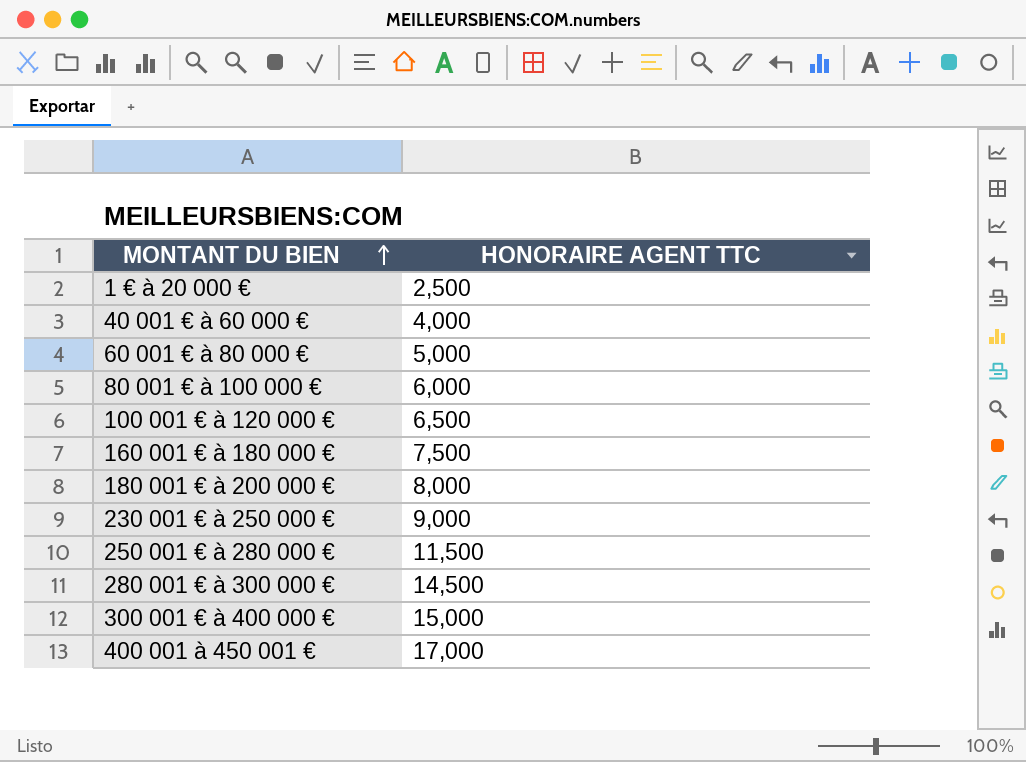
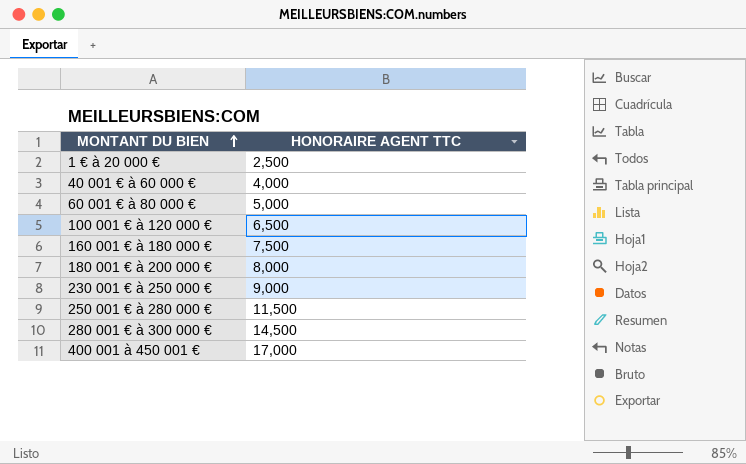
row 80 001 € à 100 000 €: 6,000 -> none
row 300 001 € à 400 000 €: 15,000 -> none

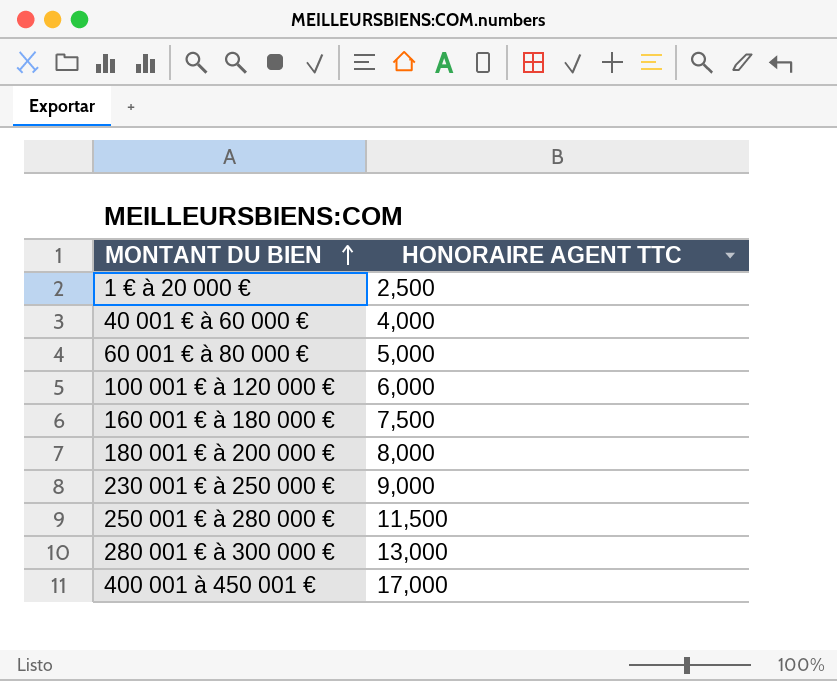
100 001 € à 120 000 € | HONORAIRE AGENT TTC: 6,500 -> 6,000
280 001 € à 300 000 € | HONORAIRE AGENT TTC: 14,500 -> 13,000

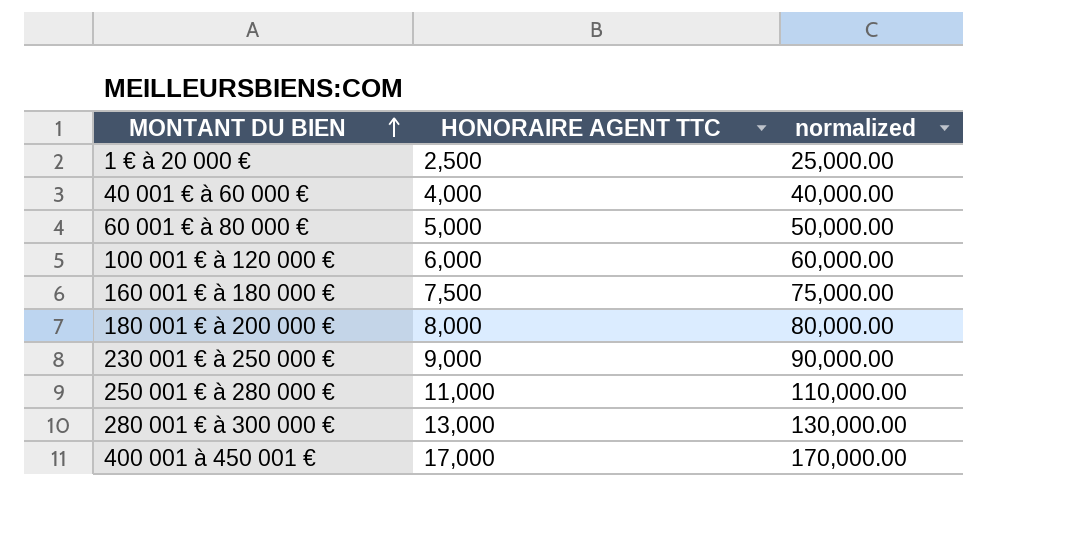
column normalized | formula: none -> [HONORAIRE AGENT TTC] * 10
250 001 € à 280 000 € | HONORAIRE AGENT TTC: 11,500 -> 11,000

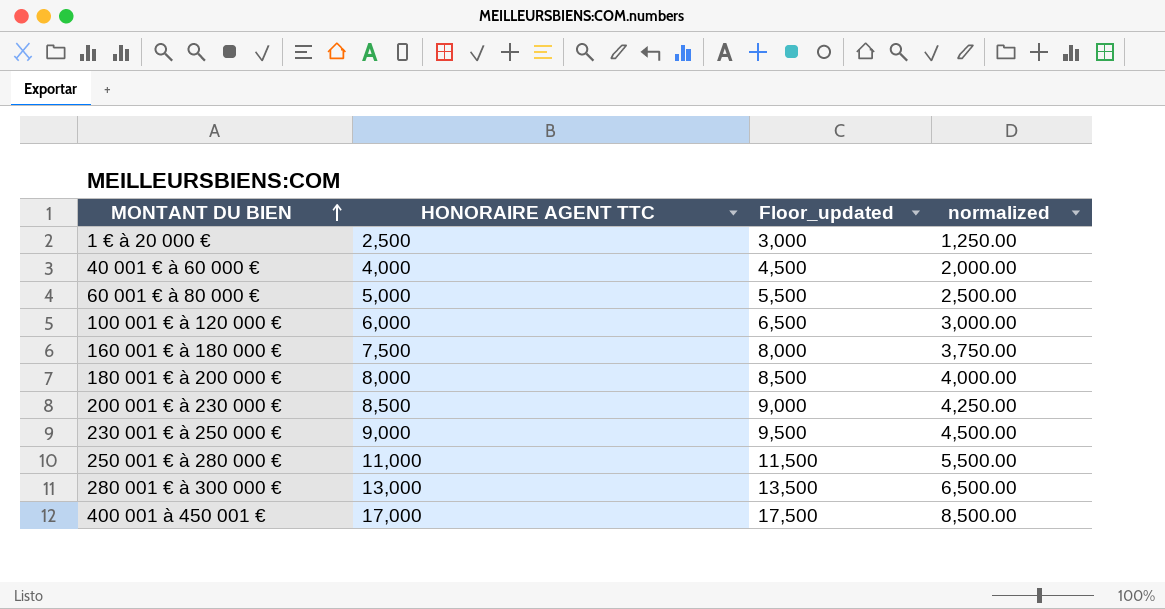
column Floor_updated | formula: none -> [HONORAIRE AGENT TTC] + 500
column normalized | formula: [HONORAIRE AGENT TTC] * 10 -> [HONORAIRE AGENT TTC] * 0.5
row 200 001 € à 230 000 €: none -> 8,500 | 9,000 | 4,250.00

